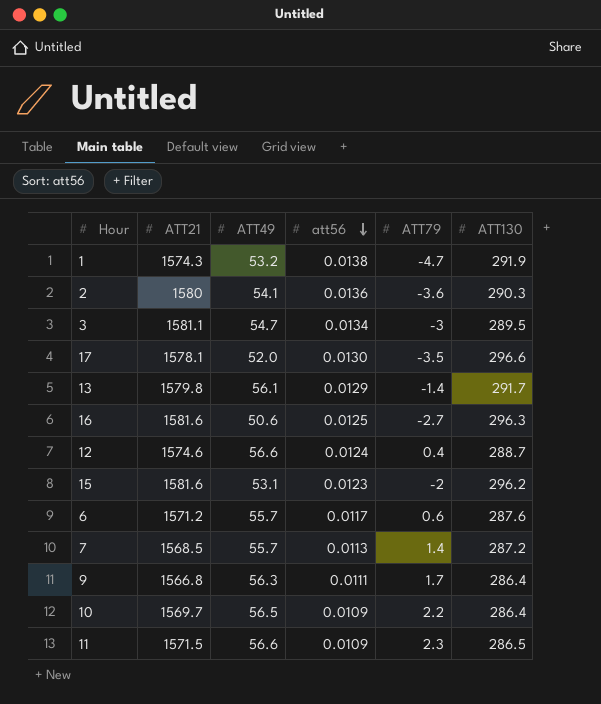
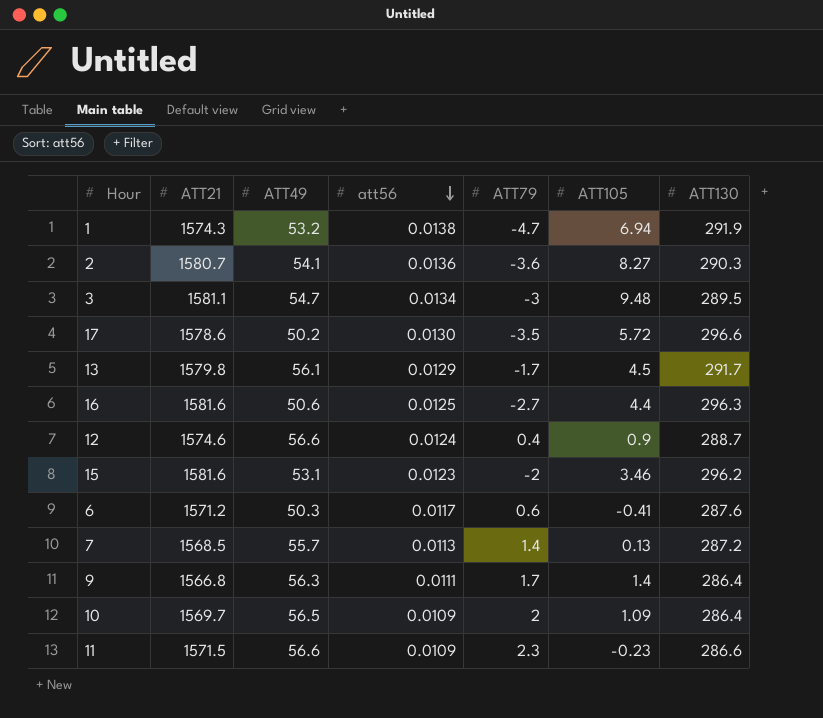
column ATT105 | position: none -> 6
2 | ATT21: 1580 -> 1580.7
17 | ATT21: 1578.1 -> 1578.6
17 | ATT49: 52.0 -> 50.2
13 | ATT79: -1.4 -> -1.7
6 | ATT49: 55.7 -> 50.3
10 | ATT79: 2.2 -> 2
11 | ATT130: 286.5 -> 286.6

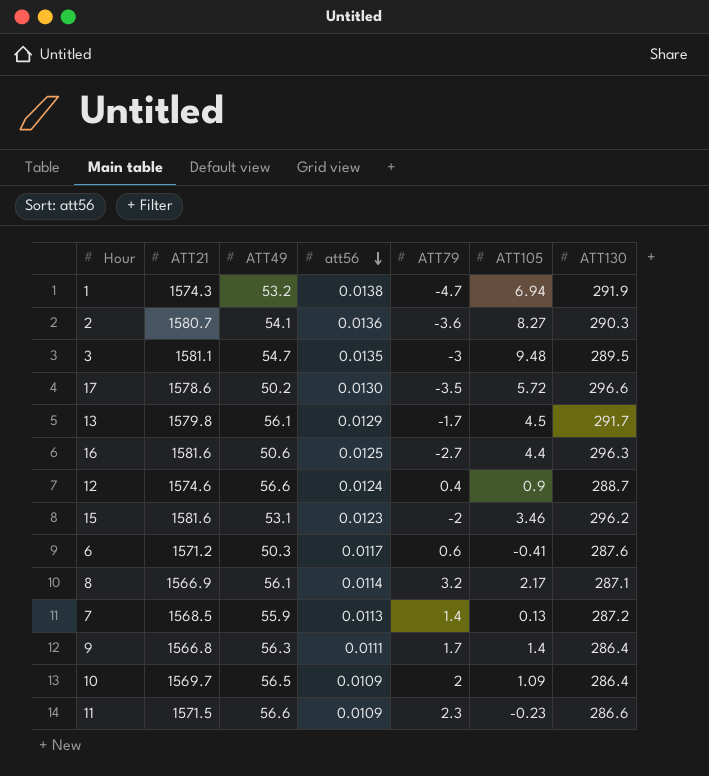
3 | att56: 0.0134 -> 0.0135
row 8: none -> 1566.9 | 56.1 | 0.0114 | 3.2 | 2.17 | 287.1
7 | ATT49: 55.7 -> 55.9

